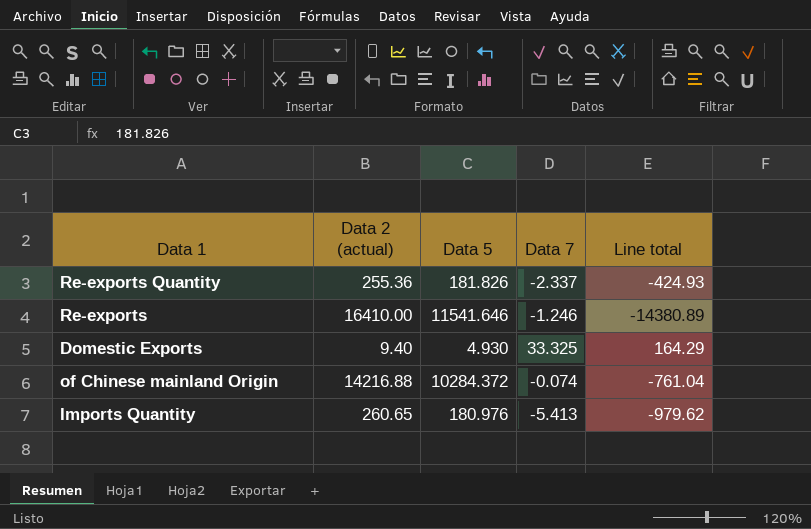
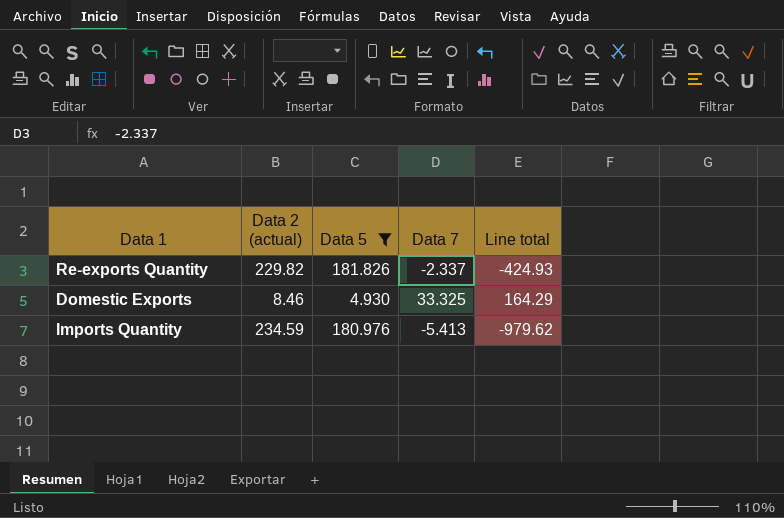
filter: none -> Data 5 <= 181.826
Re-exports Quantity | Data 2 (actual): 255.36 -> 229.82
Domestic Exports | Data 2 (actual): 9.40 -> 8.46
Imports Quantity | Data 2 (actual): 260.65 -> 234.59

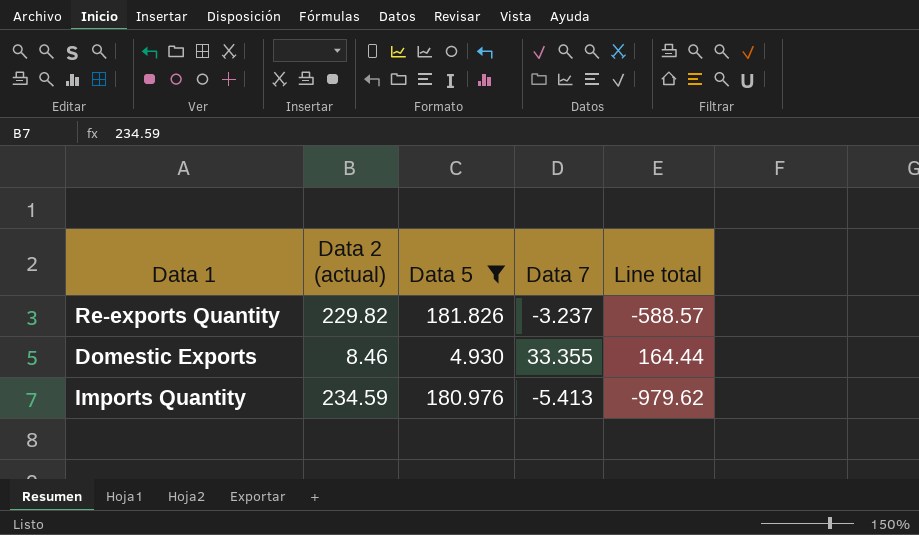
Re-exports Quantity | Data 7: -2.337 -> -3.237
Re-exports Quantity | Line total: -424.93 -> -588.57
Domestic Exports | Data 7: 33.325 -> 33.355
Domestic Exports | Line total: 164.29 -> 164.44

